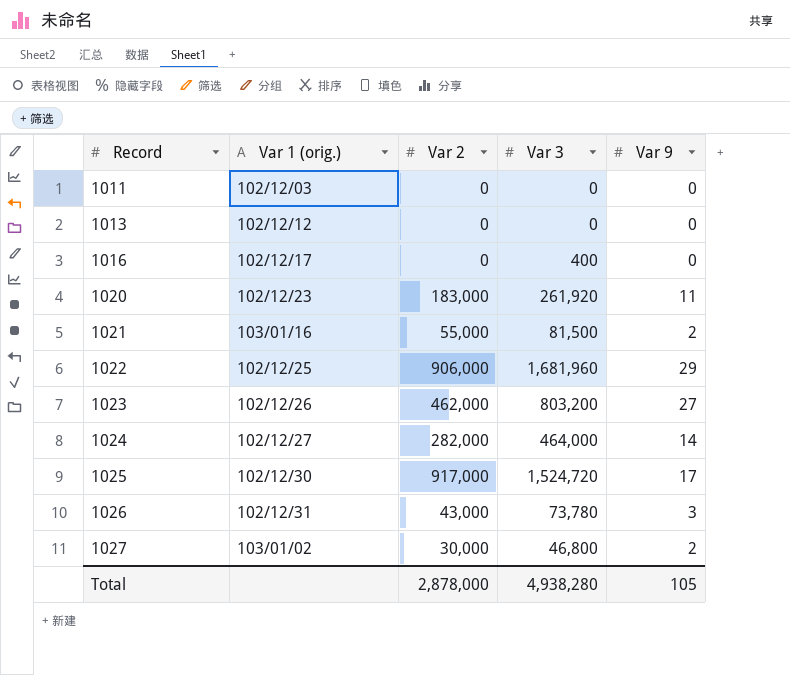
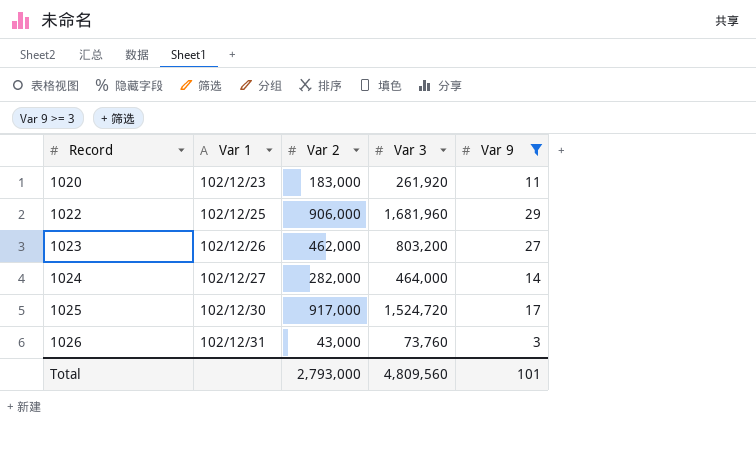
filter: none -> Var 9 >= 3
column name: Var 1 (orig.) -> Var 1
1026 | Var 3: 73,780 -> 73,760
Total | Var 2: 2,878,000 -> 2,793,000
Total | Var 3: 4,938,280 -> 4,809,560
Total | Var 9: 105 -> 101

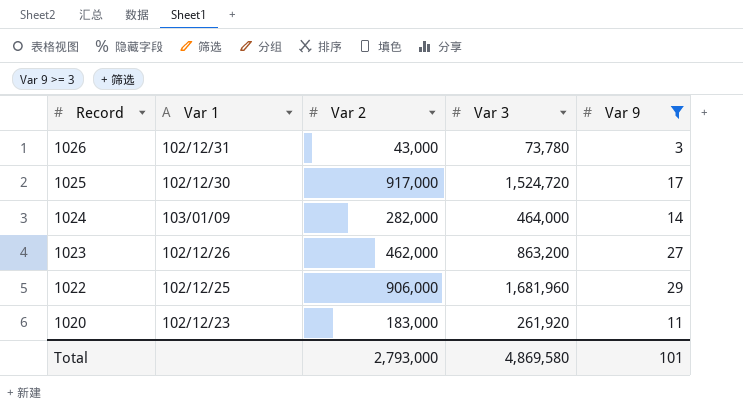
row order: Record ascending -> Record descending
1026 | Var 3: 73,760 -> 73,780
1024 | Var 1: 102/12/27 -> 103/01/09
1023 | Var 3: 803,200 -> 863,200
Total | Var 3: 4,809,560 -> 4,869,580

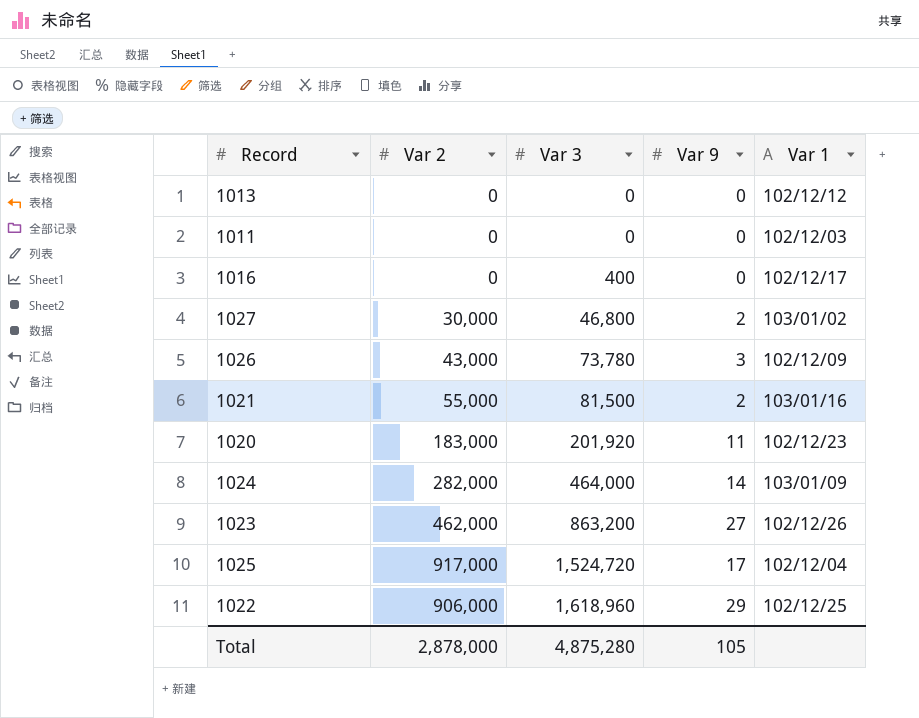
filter: Var 9 >= 3 -> none
row order: Record descending -> Var 3 ascending
column Var 1 | position: 2 -> 5
1026 | Var 1: 102/12/31 -> 102/12/09
1020 | Var 3: 261,920 -> 201,920
1025 | Var 1: 102/12/30 -> 102/12/04
1022 | Var 3: 1,681,960 -> 1,618,960
Total | Var 2: 2,793,000 -> 2,878,000
Total | Var 3: 4,869,580 -> 4,875,280
Total | Var 9: 101 -> 105

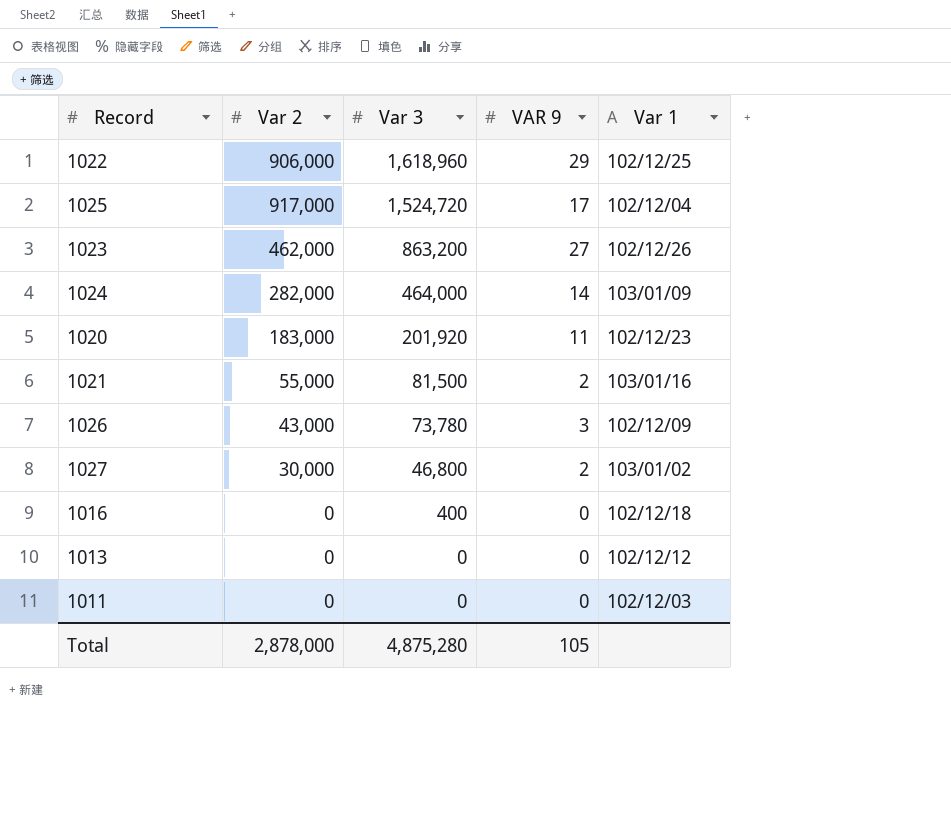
row order: Var 3 ascending -> Var 3 descending
column name: Var 9 -> VAR 9
1016 | Var 1: 102/12/17 -> 102/12/18

